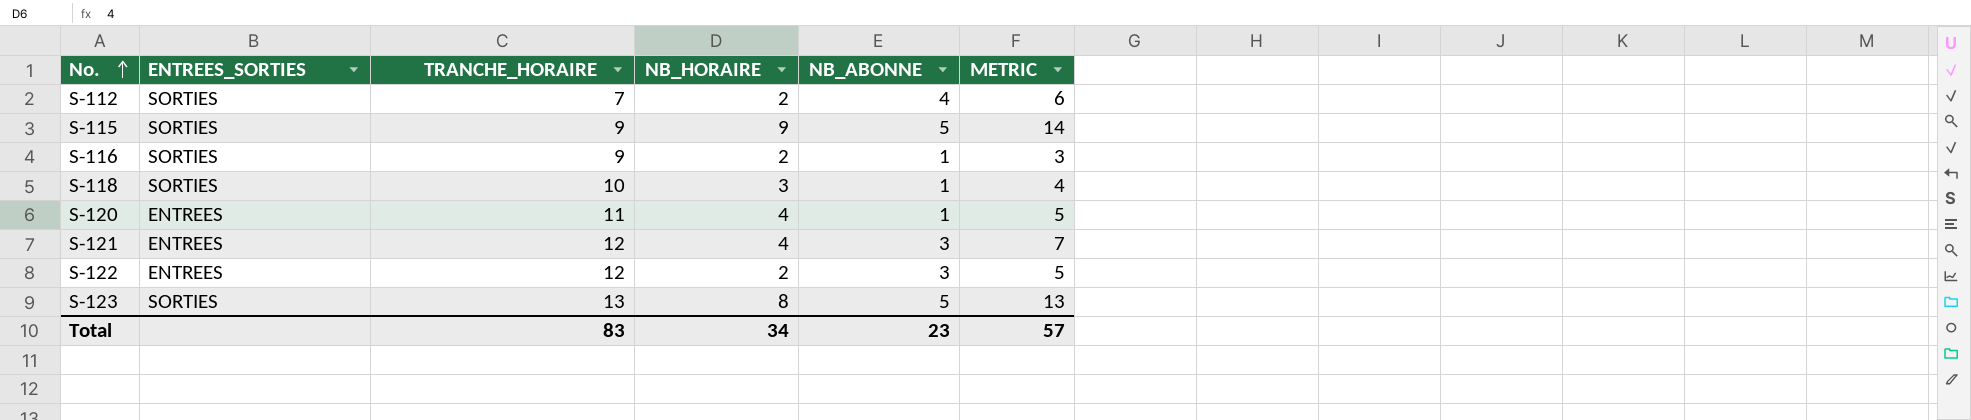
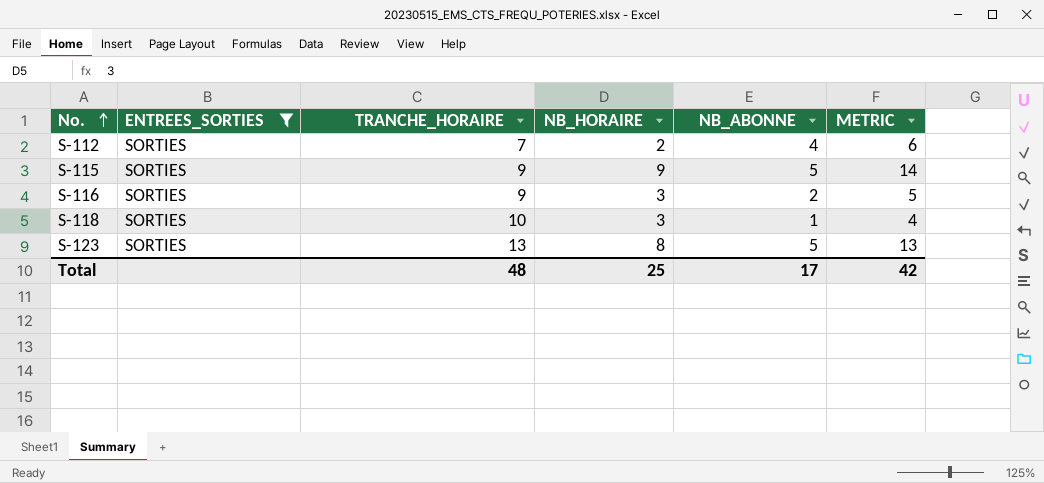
filter: none -> ENTREES_SORTIES = SORTIES
S-116 | NB_HORAIRE: 2 -> 3
S-116 | NB_ABONNE: 1 -> 2
S-116 | METRIC: 3 -> 5
Total | TRANCHE_HORAIRE: 83 -> 48
Total | NB_HORAIRE: 34 -> 25
Total | NB_ABONNE: 23 -> 17
Total | METRIC: 57 -> 42

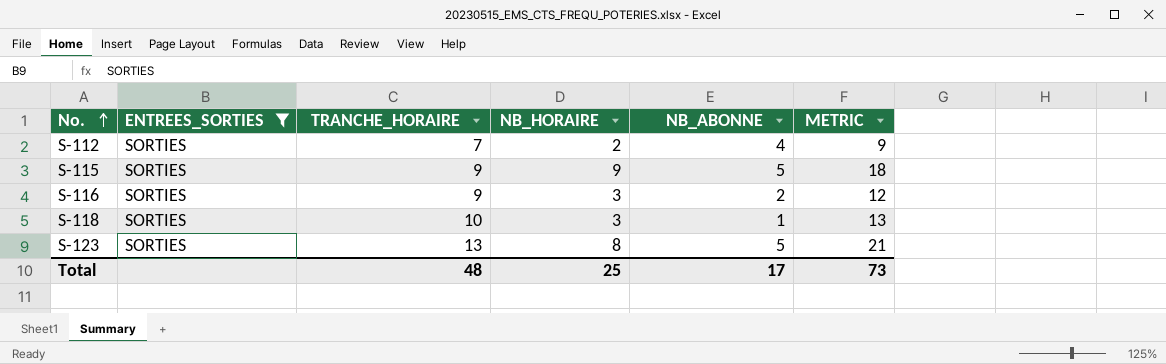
column METRIC | formula: [NB_HORAIRE] + [NB_ABONNE] -> [TRANCHE_HORAIRE] + [NB_HORAIRE]
Total | METRIC: 42 -> 73

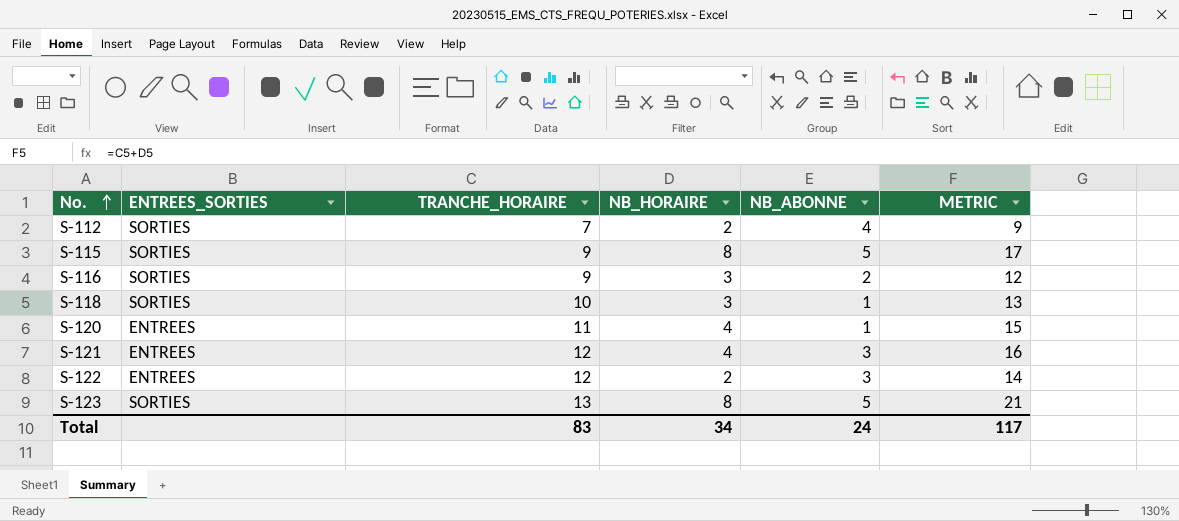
filter: ENTREES_SORTIES = SORTIES -> none
S-115 | NB_HORAIRE: 9 -> 8
S-115 | METRIC: 18 -> 17
Total | TRANCHE_HORAIRE: 48 -> 83
Total | NB_HORAIRE: 25 -> 34
Total | NB_ABONNE: 17 -> 24
Total | METRIC: 73 -> 117

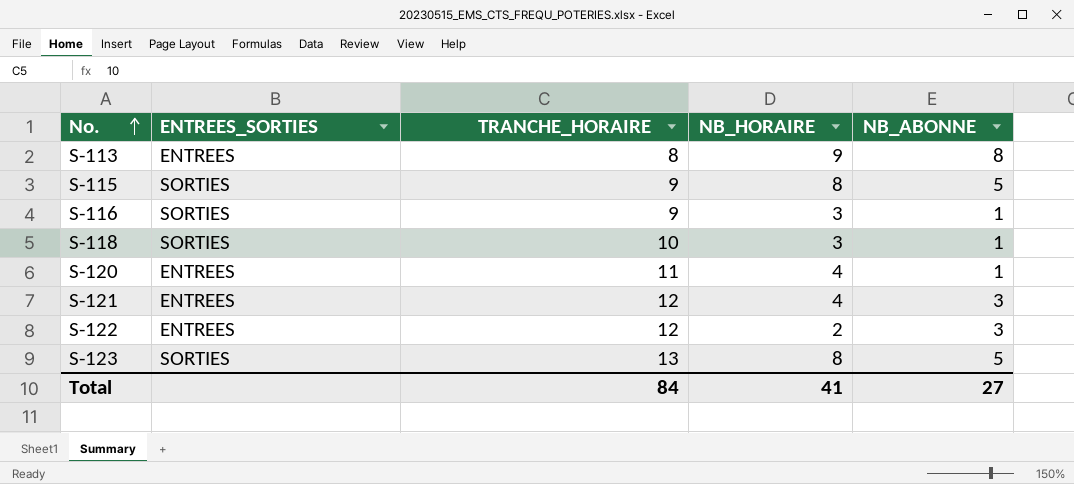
column METRIC | formula: [TRANCHE_HORAIRE] + [NB_HORAIRE] -> none
row S-112: SORTIES | 7 | 2 | 4 | 9 -> none
row S-113: none -> ENTREES | 8 | 9 | 8
S-116 | NB_ABONNE: 2 -> 1
Total | TRANCHE_HORAIRE: 83 -> 84
Total | NB_HORAIRE: 34 -> 41
Total | NB_ABONNE: 24 -> 27

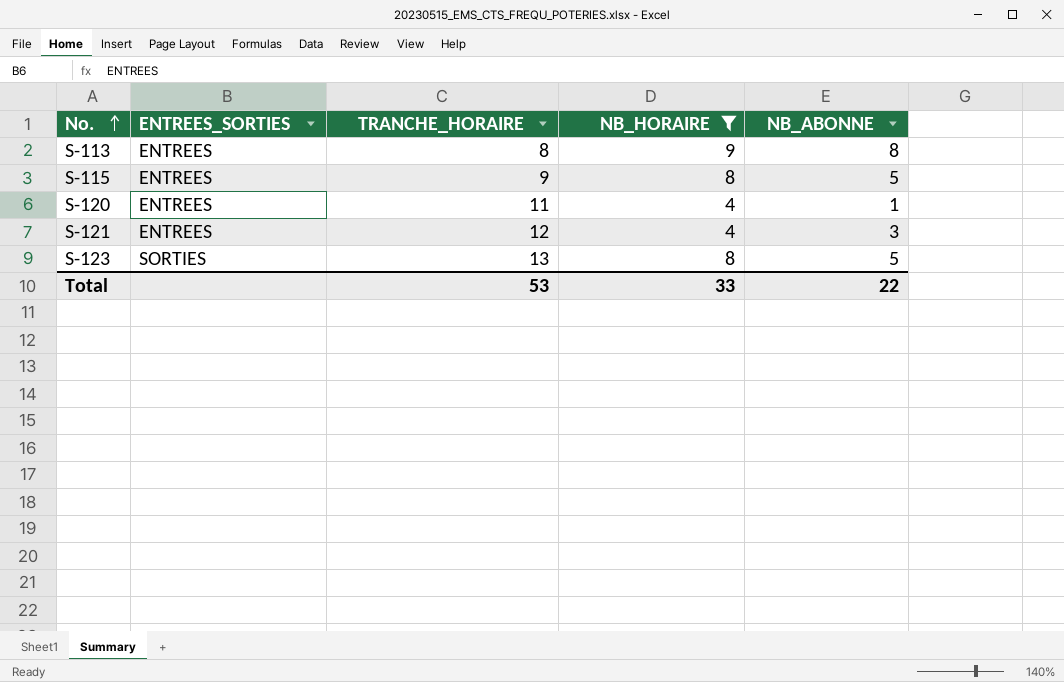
filter: none -> NB_HORAIRE >= 4
S-115 | ENTREES_SORTIES: SORTIES -> ENTREES
Total | TRANCHE_HORAIRE: 84 -> 53
Total | NB_HORAIRE: 41 -> 33
Total | NB_ABONNE: 27 -> 22

